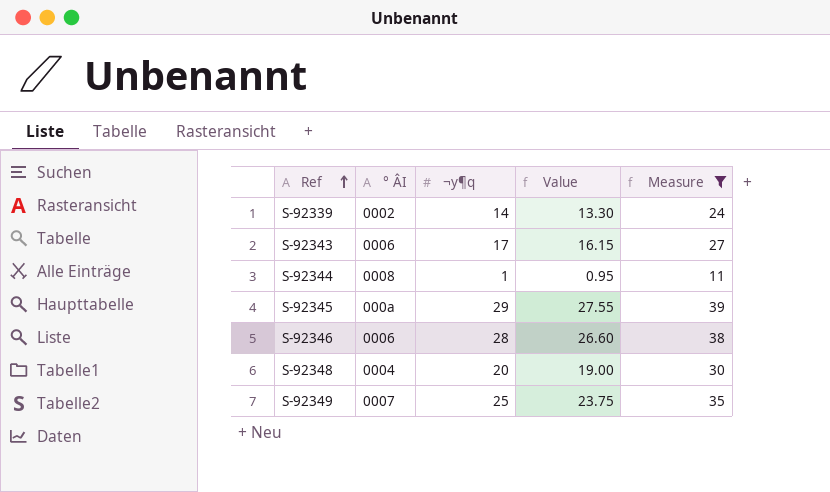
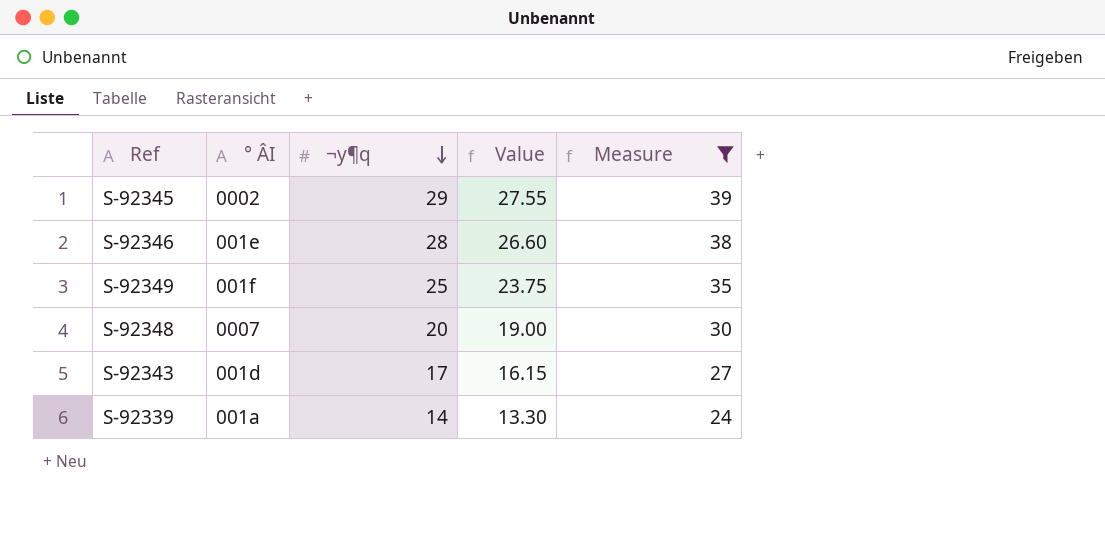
row order: Ref ascending -> ¬y¶q descending
row S-92344: 0008 | 1 | 0.95 | 11 -> none
S-92345 | ° ÂI: 000a -> 0002
S-92346 | ° ÂI: 0006 -> 001e
S-92349 | ° ÂI: 0007 -> 001f
S-92348 | ° ÂI: 0004 -> 0007
S-92343 | ° ÂI: 0006 -> 001d
S-92339 | ° ÂI: 0002 -> 001a

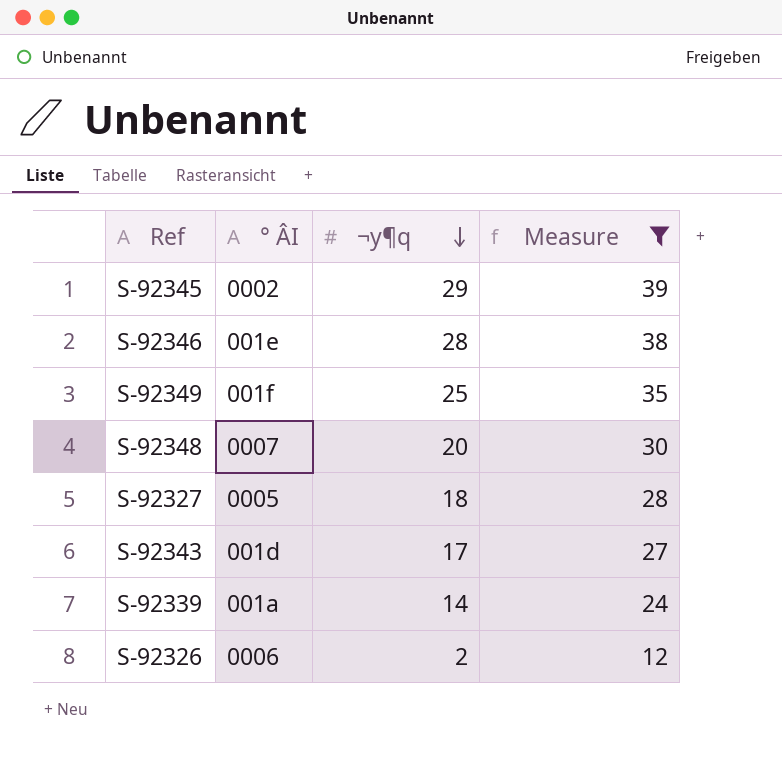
column Value | formula: [¬y¶q] * 0.95 -> none
row S-92327: none -> 0005 | 18 | 28
row S-92326: none -> 0006 | 2 | 12

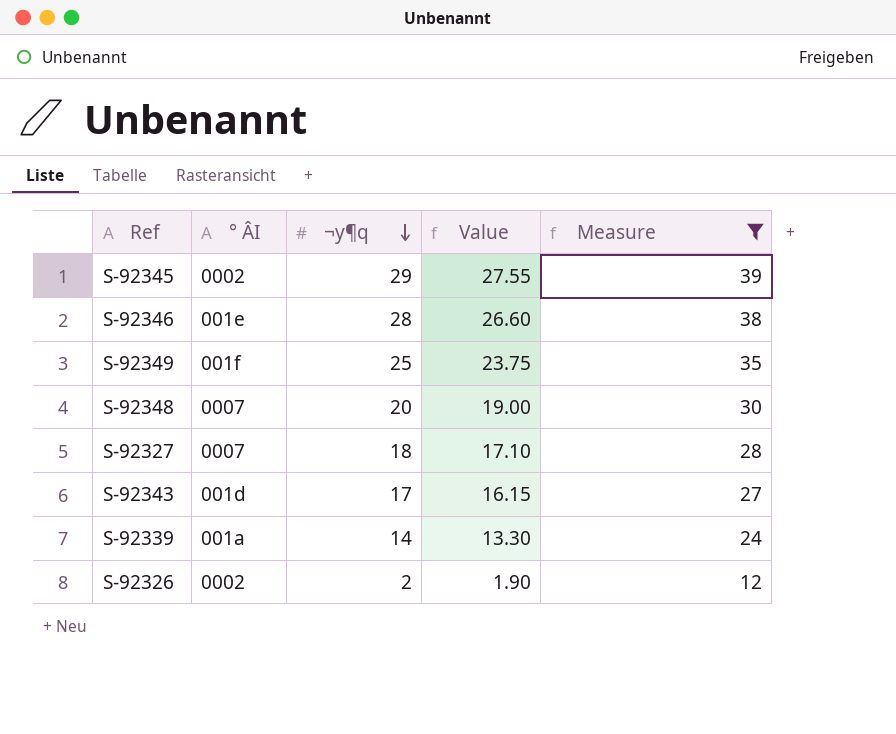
column Value | formula: none -> [¬y¶q] * 0.95
S-92327 | ° ÂI: 0005 -> 0007
S-92326 | ° ÂI: 0006 -> 0002

